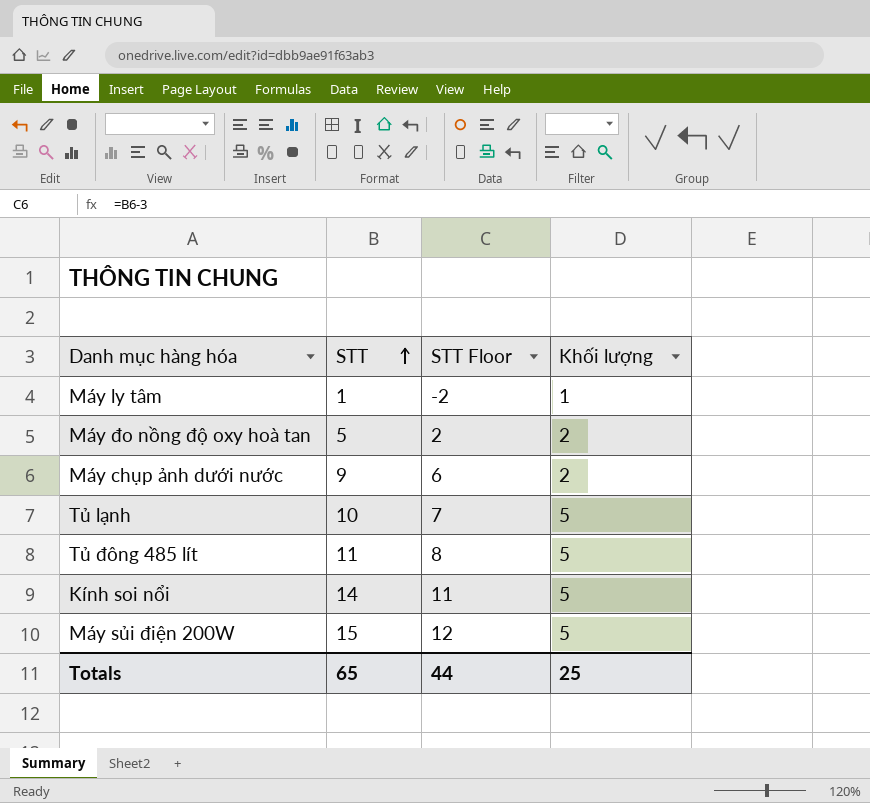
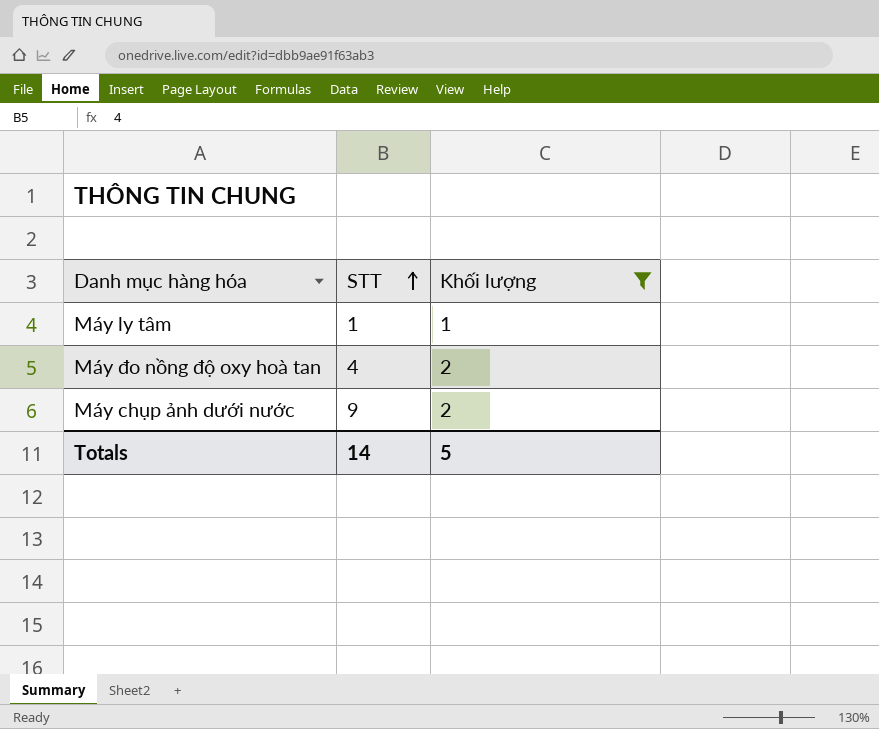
filter: none -> Khối lượng != 5
column STT Floor | formula: [STT] - 3 -> none
Máy đo nồng độ oxy hoà tan | STT: 5 -> 4
Totals | STT: 65 -> 14
Totals | Khối lượng: 25 -> 5

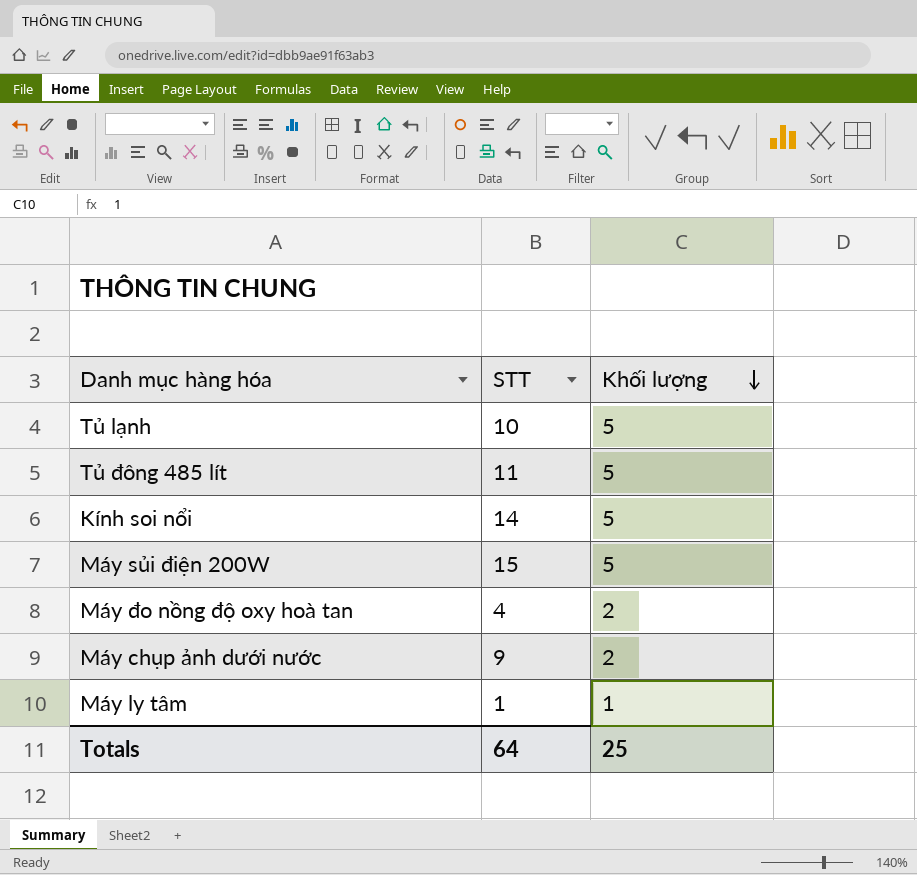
filter: Khối lượng != 5 -> none
row order: STT ascending -> Khối lượng descending
Totals | STT: 14 -> 64
Totals | Khối lượng: 5 -> 25

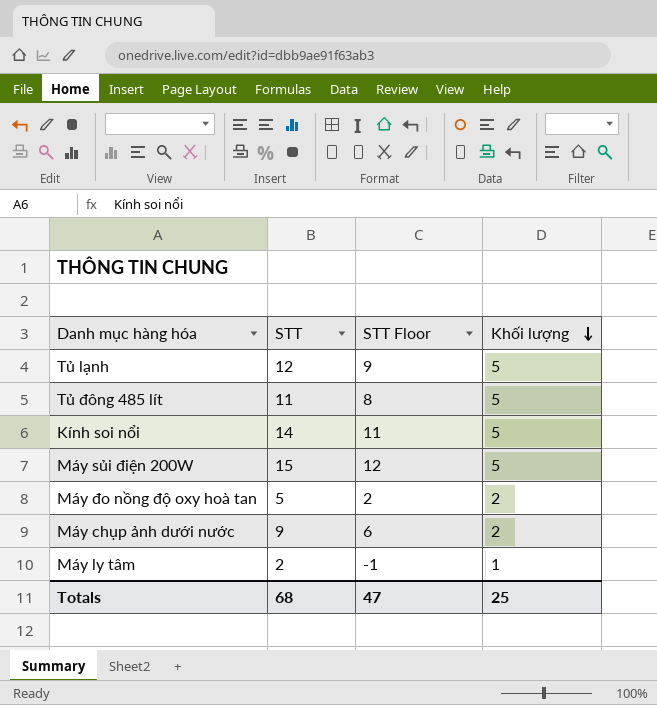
column STT Floor | formula: none -> [STT] - 3
Tủ lạnh | STT: 10 -> 12
Máy đo nồng độ oxy hoà tan | STT: 4 -> 5
Máy ly tâm | STT: 1 -> 2
Totals | STT: 64 -> 68

